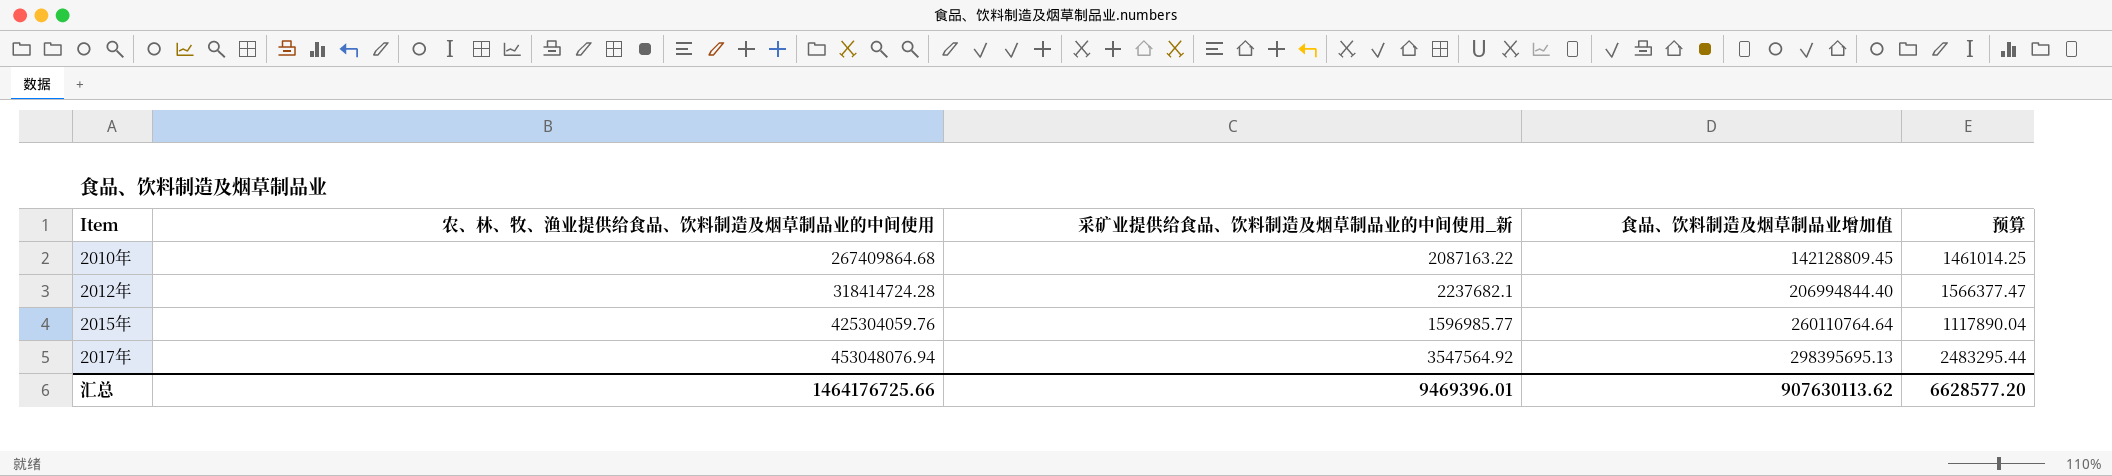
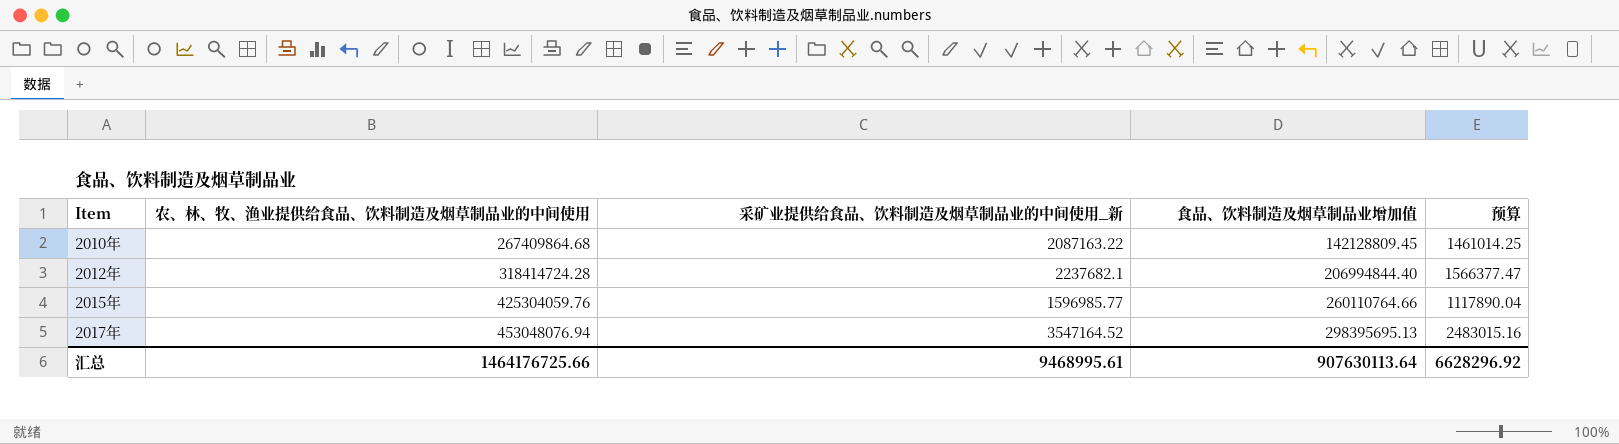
2015年 | 食品、饮料制造及烟草制品业增加值: 260110764.64 -> 260110764.66
2017年 | 采矿业提供给食品、饮料制造及烟草制品业的中间使用_新: 3547564.92 -> 3547164.52
2017年 | 预算: 2483295.44 -> 2483015.16
汇总 | 采矿业提供给食品、饮料制造及烟草制品业的中间使用_新: 9469396.01 -> 9468995.61
汇总 | 食品、饮料制造及烟草制品业增加值: 907630113.62 -> 907630113.64
汇总 | 预算: 6628577.20 -> 6628296.92

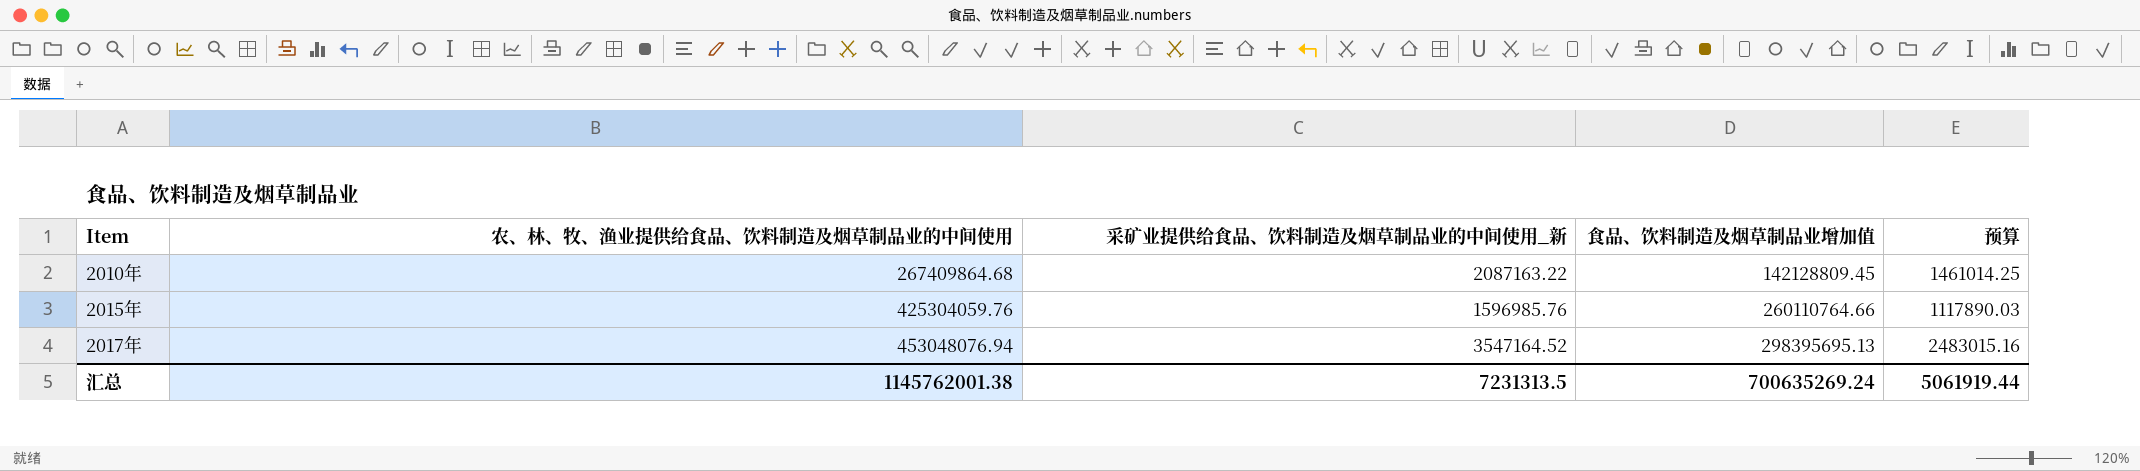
row 2012年: 318414724.28 | 2237682.1 | 206994844.40 | 1566377.47 -> none
2015年 | 采矿业提供给食品、饮料制造及烟草制品业的中间使用_新: 1596985.77 -> 1596985.76
2015年 | 预算: 1117890.04 -> 1117890.03
汇总 | 农、林、牧、渔业提供给食品、饮料制造及烟草制品业的中间使用: 1464176725.66 -> 1145762001.38
汇总 | 采矿业提供给食品、饮料制造及烟草制品业的中间使用_新: 9468995.61 -> 7231313.5
汇总 | 食品、饮料制造及烟草制品业增加值: 907630113.64 -> 700635269.24
汇总 | 预算: 6628296.92 -> 5061919.44

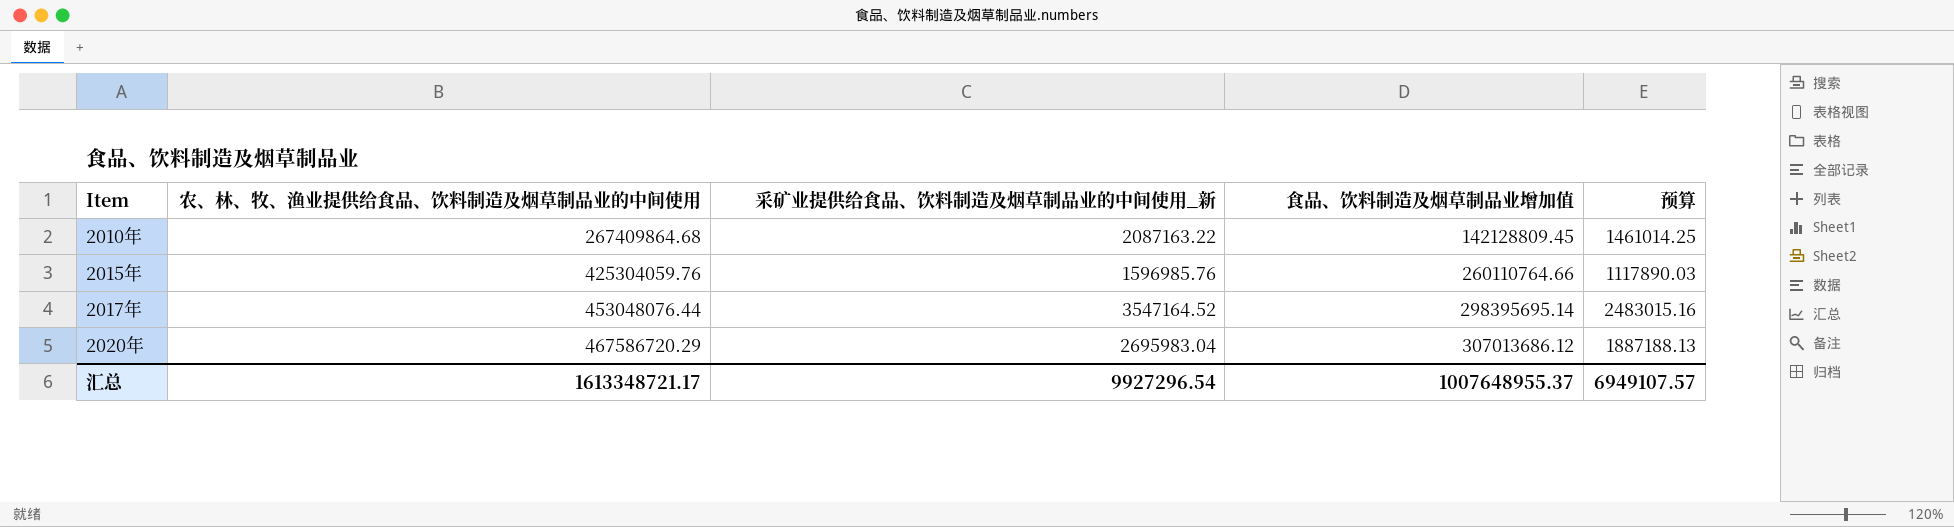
2017年 | 农、林、牧、渔业提供给食品、饮料制造及烟草制品业的中间使用: 453048076.94 -> 453048076.44
2017年 | 食品、饮料制造及烟草制品业增加值: 298395695.13 -> 298395695.14
row 2020年: none -> 467586720.29 | 2695983.04 | 307013686.12 | 1887188.13
汇总 | 农、林、牧、渔业提供给食品、饮料制造及烟草制品业的中间使用: 1145762001.38 -> 1613348721.17
汇总 | 采矿业提供给食品、饮料制造及烟草制品业的中间使用_新: 7231313.5 -> 9927296.54
汇总 | 食品、饮料制造及烟草制品业增加值: 700635269.24 -> 1007648955.37
汇总 | 预算: 5061919.44 -> 6949107.57

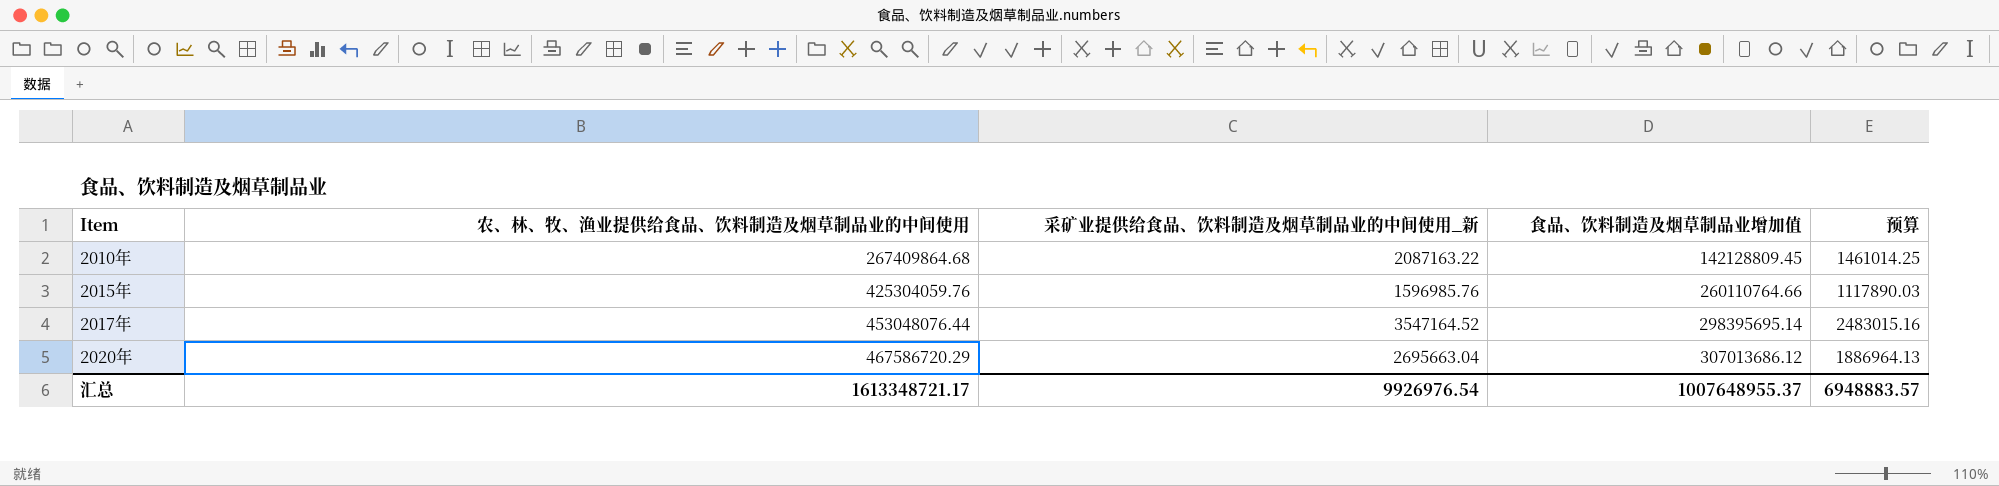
2020年 | 采矿业提供给食品、饮料制造及烟草制品业的中间使用_新: 2695983.04 -> 2695663.04
2020年 | 预算: 1887188.13 -> 1886964.13
汇总 | 采矿业提供给食品、饮料制造及烟草制品业的中间使用_新: 9927296.54 -> 9926976.54
汇总 | 预算: 6949107.57 -> 6948883.57

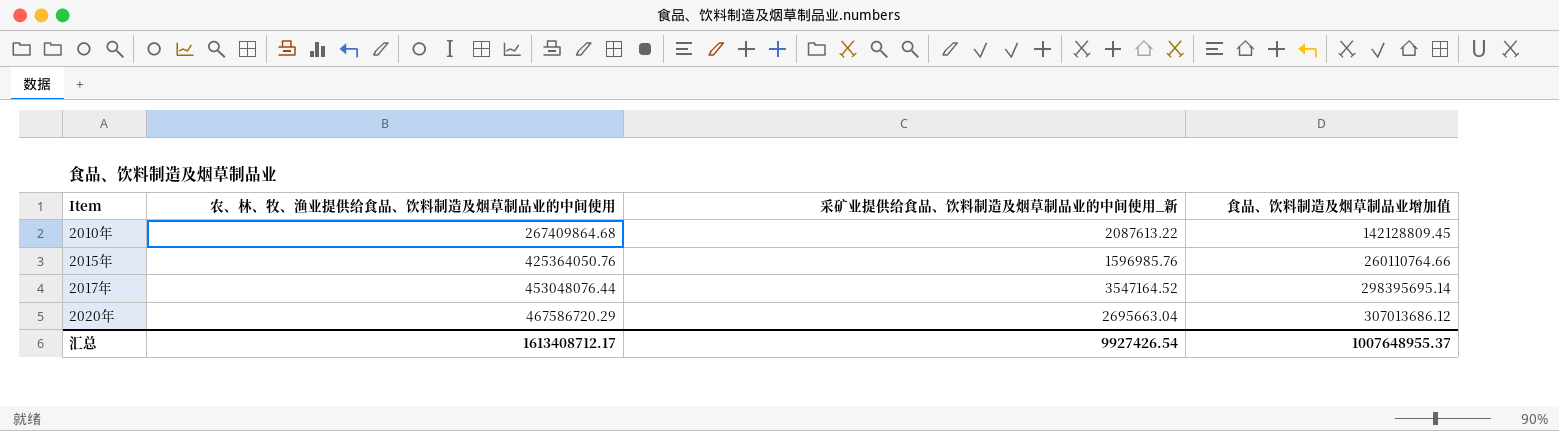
column 预算 | formula: [采矿业提供给食品、饮料制造及烟草制品业的中间使用_新] * 0.7 -> none
2010年 | 采矿业提供给食品、饮料制造及烟草制品业的中间使用_新: 2087163.22 -> 2087613.22
2015年 | 农、林、牧、渔业提供给食品、饮料制造及烟草制品业的中间使用: 425304059.76 -> 425364050.76
汇总 | 农、林、牧、渔业提供给食品、饮料制造及烟草制品业的中间使用: 1613348721.17 -> 1613408712.17
汇总 | 采矿业提供给食品、饮料制造及烟草制品业的中间使用_新: 9926976.54 -> 9927426.54

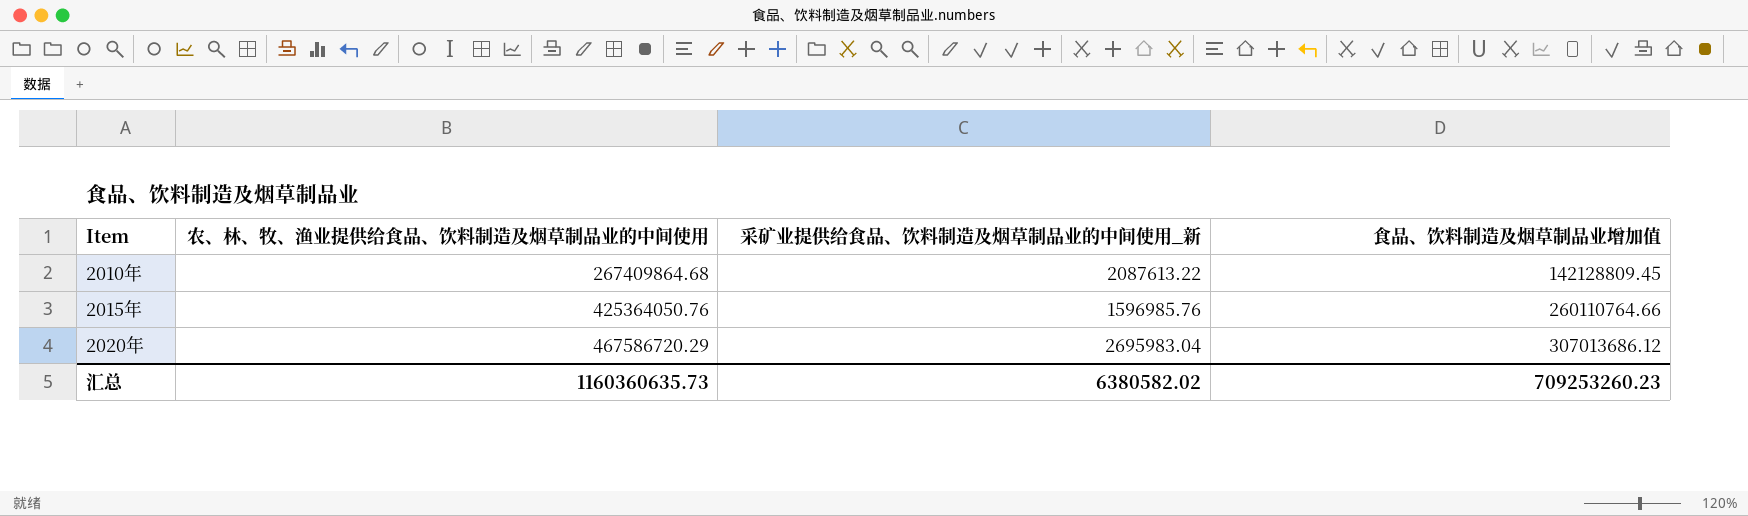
row 2017年: 453048076.44 | 3547164.52 | 298395695.14 -> none
2020年 | 采矿业提供给食品、饮料制造及烟草制品业的中间使用_新: 2695663.04 -> 2695983.04
汇总 | 农、林、牧、渔业提供给食品、饮料制造及烟草制品业的中间使用: 1613408712.17 -> 1160360635.73
汇总 | 采矿业提供给食品、饮料制造及烟草制品业的中间使用_新: 9927426.54 -> 6380582.02
汇总 | 食品、饮料制造及烟草制品业增加值: 1007648955.37 -> 709253260.23

